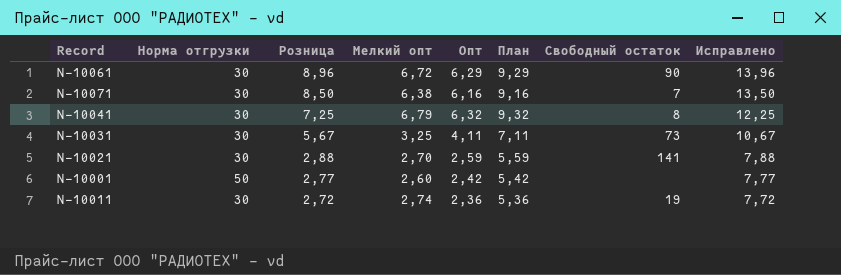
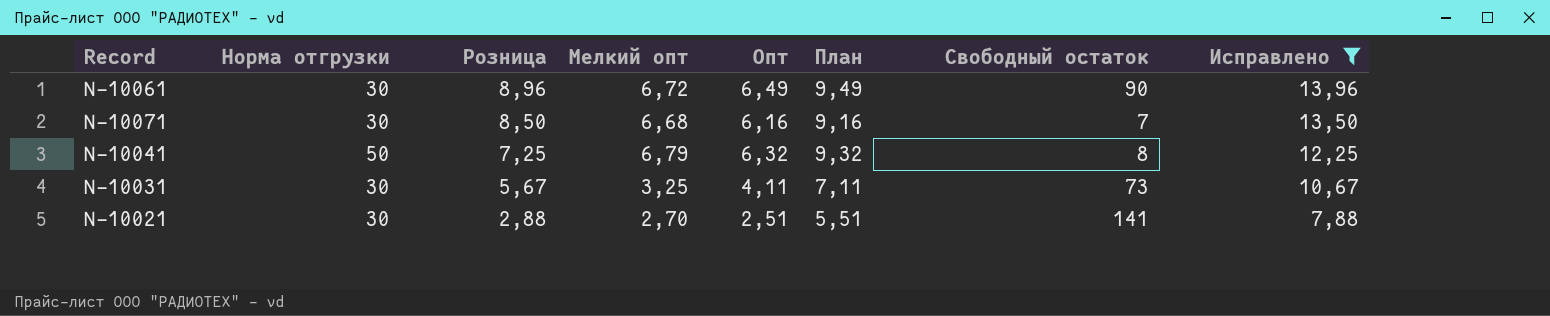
filter: none -> Исправлено >= 7,88
N-10061 | Опт: 6,29 -> 6,49
N-10061 | План: 9,29 -> 9,49
N-10071 | Мелкий опт: 6,38 -> 6,68
N-10041 | Норма отгрузки: 30 -> 50
N-10021 | Опт: 2,59 -> 2,51
N-10021 | План: 5,59 -> 5,51

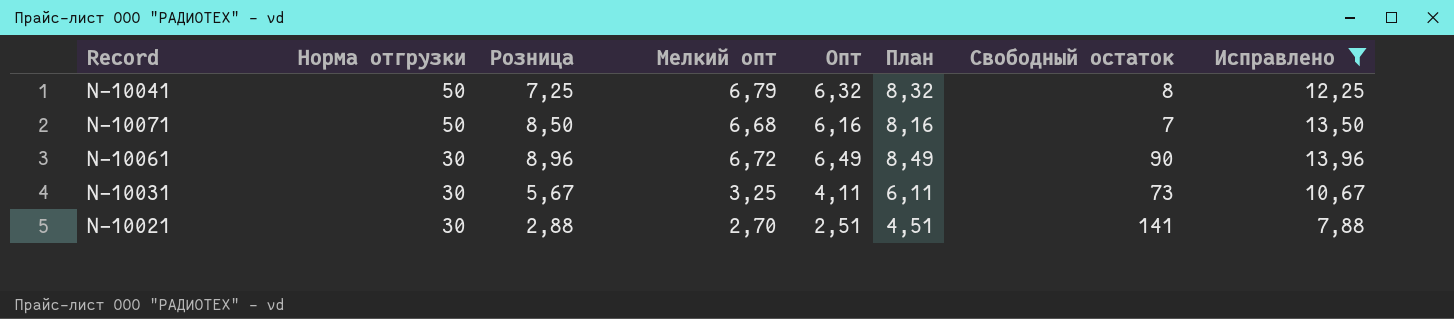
row order: Розница descending -> Норма отгрузки descending
column План | formula: [Опт] + 3 -> [Опт] + 2
N-10071 | Норма отгрузки: 30 -> 50

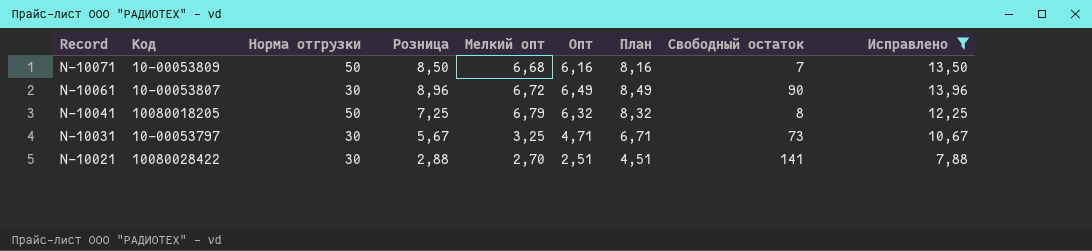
row order: Норма отгрузки descending -> Record descending
column Код | position: none -> 2
N-10031 | Опт: 4,11 -> 4,71
N-10031 | План: 6,11 -> 6,71

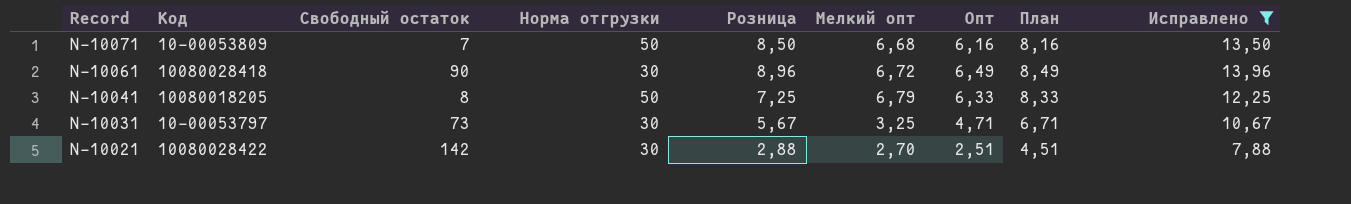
column Свободный остаток | position: 8 -> 3
N-10061 | Код: 10-00053807 -> 10080028418
N-10041 | Опт: 6,32 -> 6,33
N-10041 | План: 8,32 -> 8,33
N-10021 | Свободный остаток: 141 -> 142

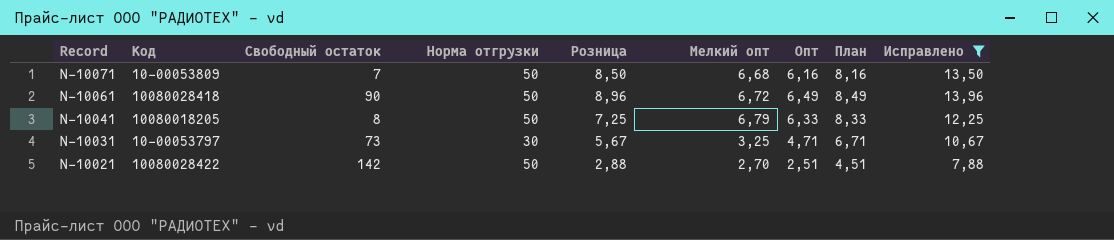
N-10061 | Норма отгрузки: 30 -> 50
N-10021 | Норма отгрузки: 30 -> 50

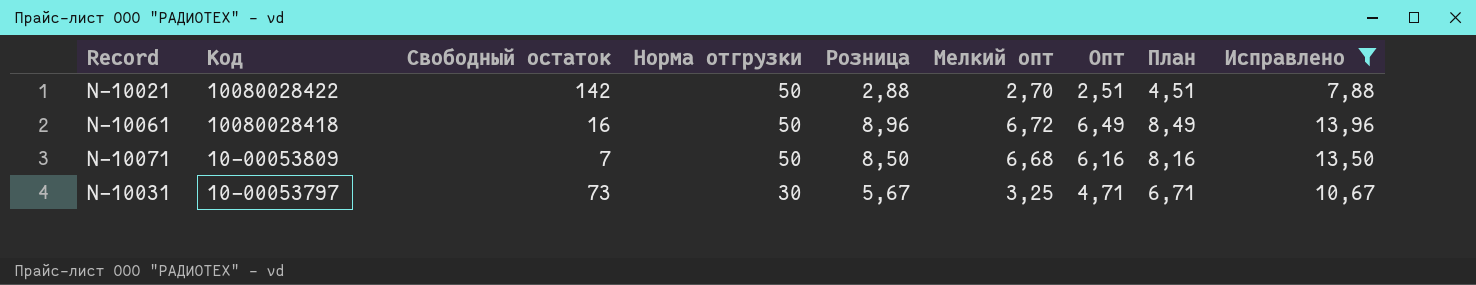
row order: Record descending -> Код descending
row N-10041: 10080018205 | 8 | 50 | 7,25 | 6,79 | 6,33 | 8,33 | 12,25 -> none
N-10061 | Свободный остаток: 90 -> 16

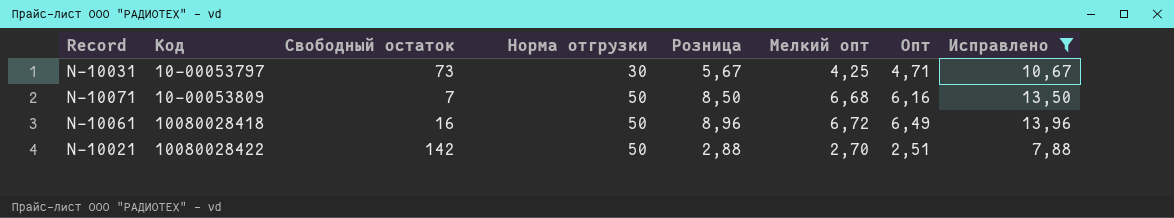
row order: Код descending -> Код ascending
column План | formula: [Опт] + 2 -> none
N-10031 | Мелкий опт: 3,25 -> 4,25

